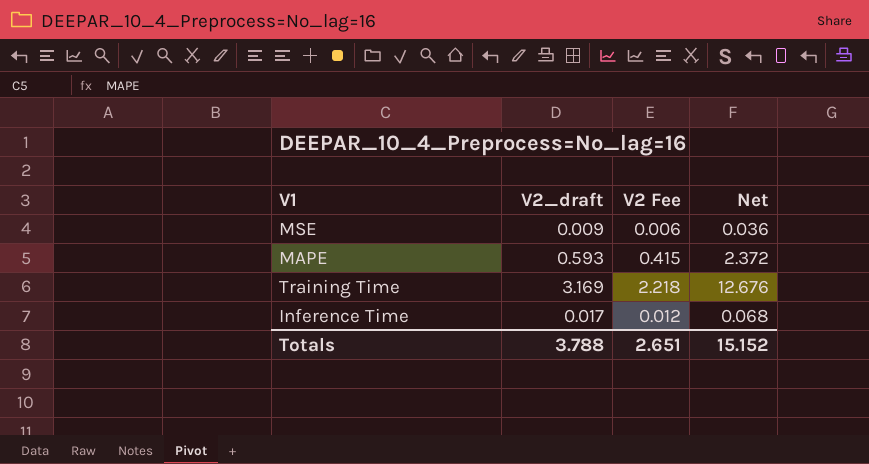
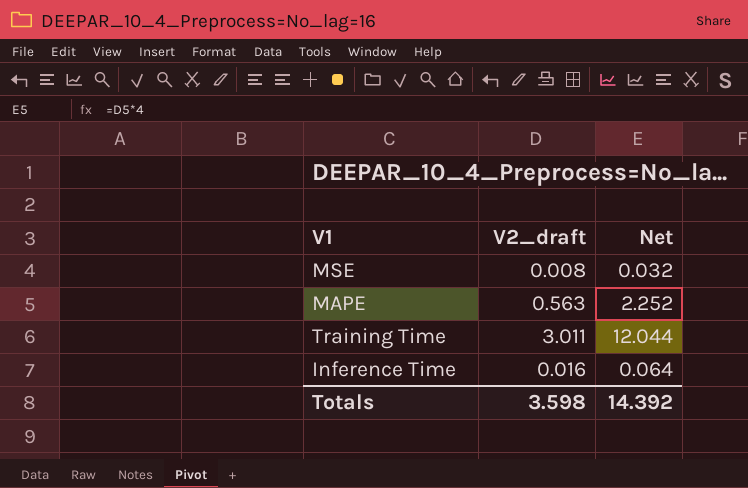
column V2 Fee | formula: [V2_draft] * 0.7 -> none
MSE | V2_draft: 0.009 -> 0.008
MSE | Net: 0.036 -> 0.032
MAPE | V2_draft: 0.593 -> 0.563
MAPE | Net: 2.372 -> 2.252
Training Time | V2_draft: 3.169 -> 3.011
Training Time | Net: 12.676 -> 12.044
Inference Time | V2_draft: 0.017 -> 0.016
Inference Time | Net: 0.068 -> 0.064
Totals | V2_draft: 3.788 -> 3.598
Totals | Net: 15.152 -> 14.392

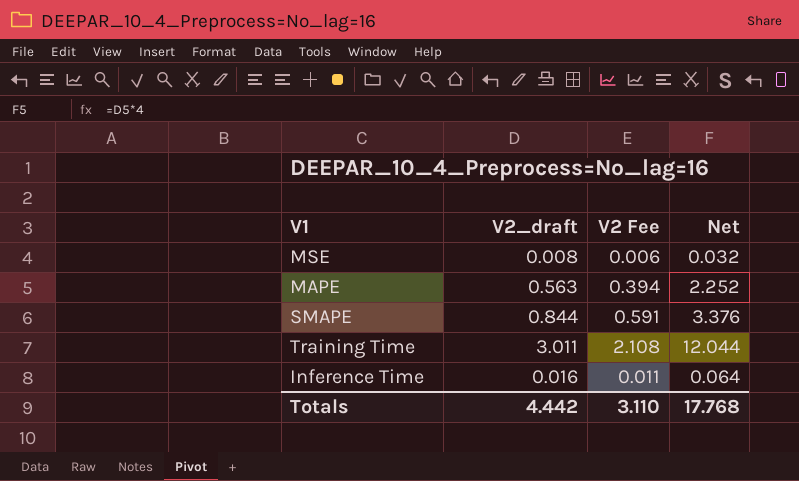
column V2 Fee | formula: none -> [V2_draft] * 0.7
row SMAPE: none -> 0.844 | 0.591 | 3.376
Totals | V2_draft: 3.598 -> 4.442
Totals | Net: 14.392 -> 17.768

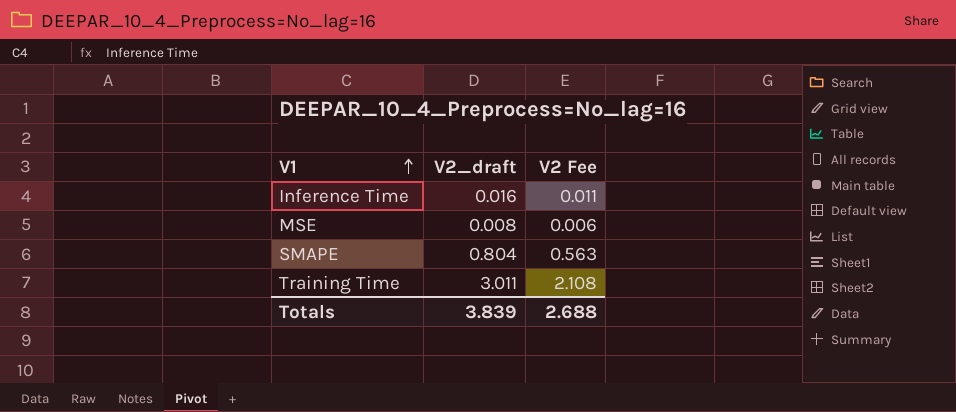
row order: none -> V1 ascending
column Net | formula: [V2_draft] * 4 -> none
row MAPE: 0.563 | 0.394 | 2.252 -> none
SMAPE | V2_draft: 0.844 -> 0.804
SMAPE | V2 Fee: 0.591 -> 0.563
Totals | V2_draft: 4.442 -> 3.839
Totals | V2 Fee: 3.110 -> 2.688

